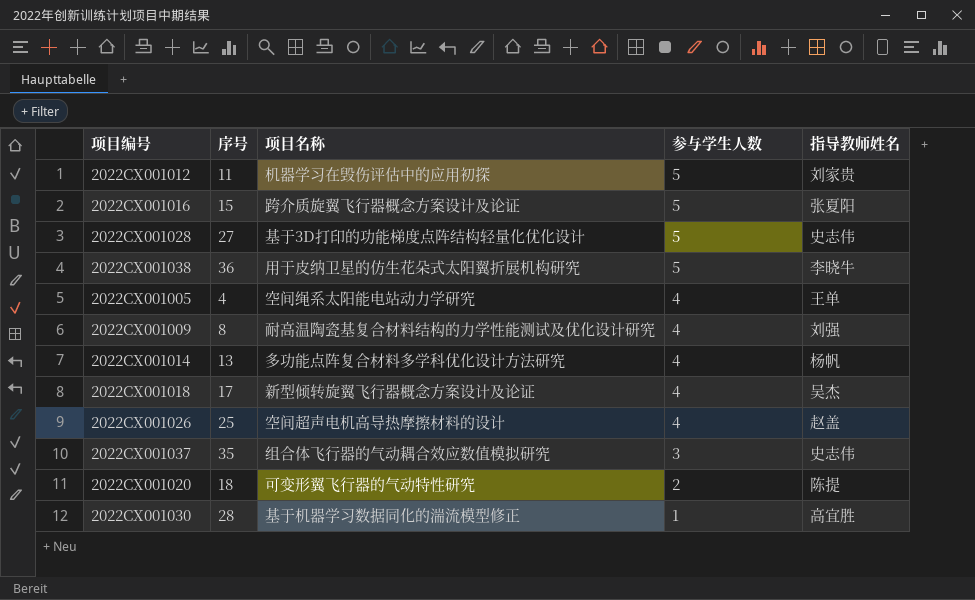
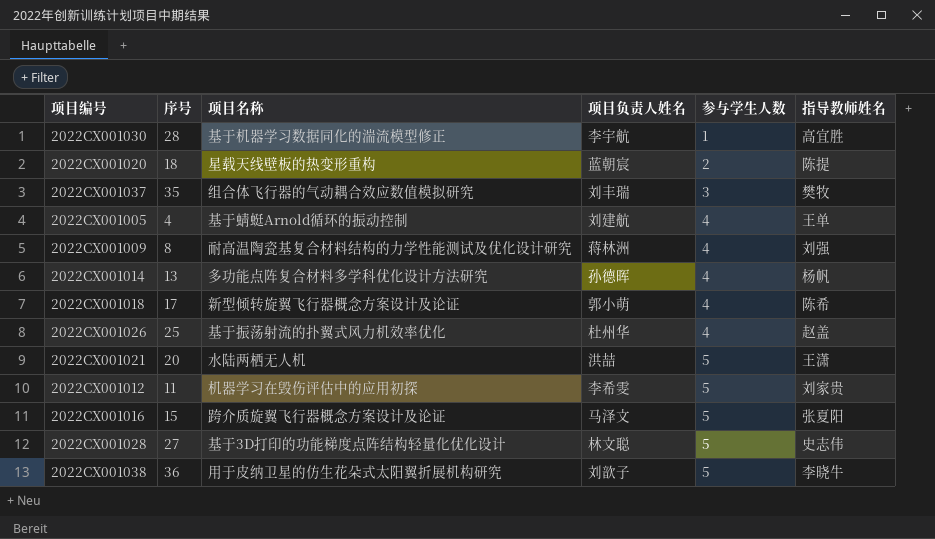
row order: 参与学生人数 descending -> 参与学生人数 ascending
column 项目负责人姓名 | position: none -> 4
2022CX001020 | 项目名称: 可变形翼飞行器的气动特性研究 -> 星载天线壁板的热变形重构
2022CX001037 | 指导教师姓名: 史志伟 -> 樊牧
2022CX001005 | 项目名称: 空间绳系太阳能电站动力学研究 -> 基于蜻蜓Arnold循环的振动控制
2022CX001018 | 指导教师姓名: 吴杰 -> 陈希
2022CX001026 | 项目名称: 空间超声电机高导热摩擦材料的设计 -> 基于振荡射流的扑翼式风力机效率优化
row 2022CX001021: none -> 20 | 水陆两栖无人机 | 洪喆 | 5 | 王潇

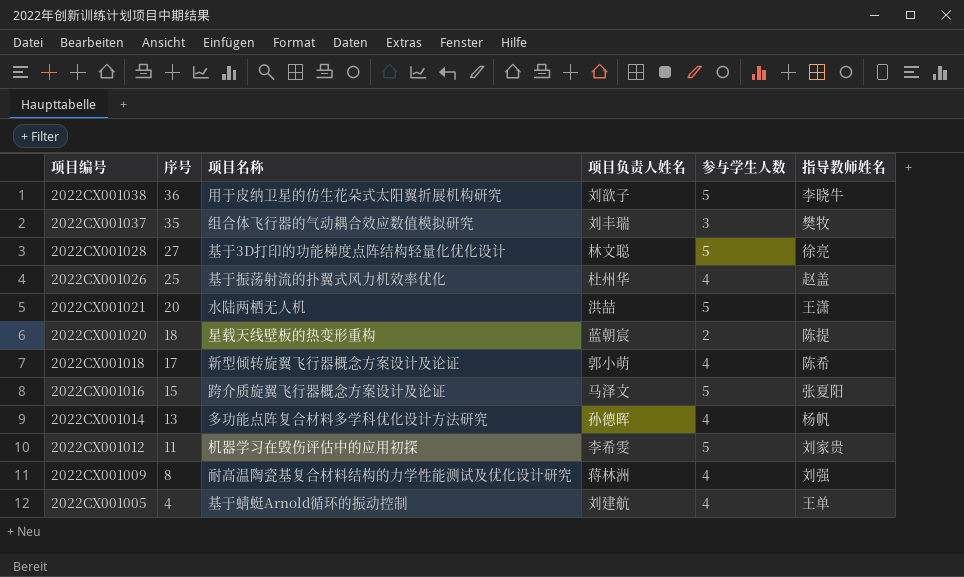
row order: 参与学生人数 ascending -> 项目编号 descending
row 2022CX001030: 28 | 基于机器学习数据同化的湍流模型修正 | 李宇航 | 1 | 高宜胜 -> none
2022CX001028 | 指导教师姓名: 史志伟 -> 徐亮

